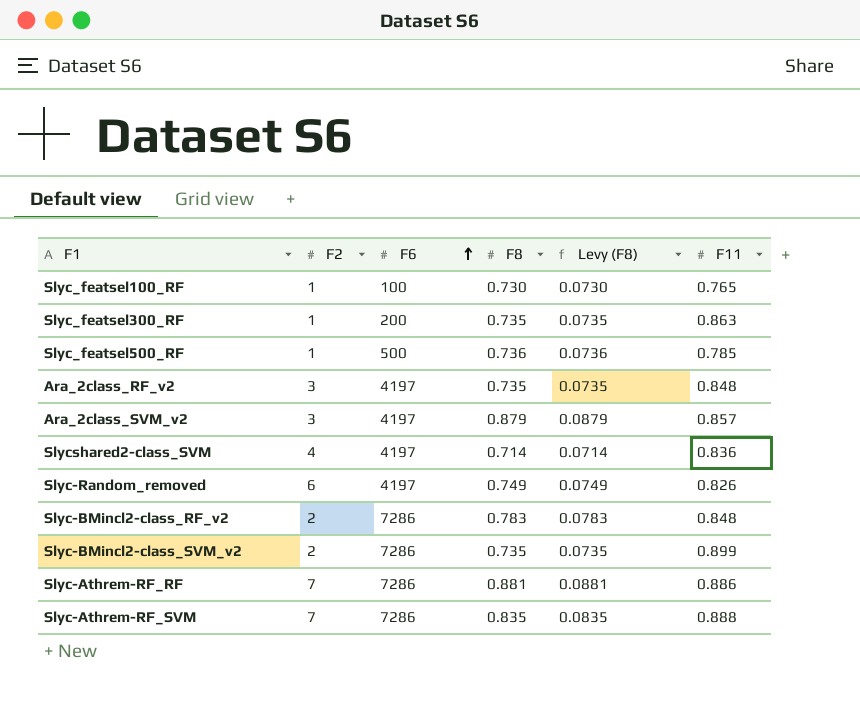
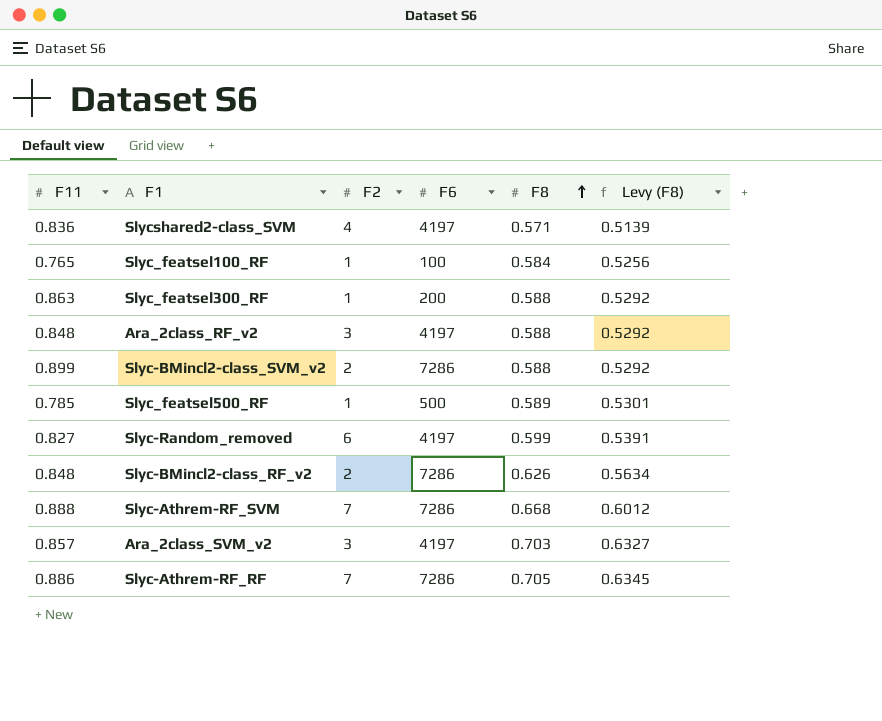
row order: F6 ascending -> F8 ascending
column F11 | position: 6 -> 1
column Levy (F8) | formula: [F8] * 0.1 -> [F8] * 0.9
Slycshared2-class_SVM | F8: 0.714 -> 0.571
Slyc_featsel100_RF | F8: 0.730 -> 0.584
Slyc_featsel300_RF | F8: 0.735 -> 0.588
Ara_2class_RF_v2 | F8: 0.735 -> 0.588
Slyc-BMincl2-class_SVM_v2 | F8: 0.735 -> 0.588
Slyc_featsel500_RF | F8: 0.736 -> 0.589
Slyc-Random_removed | F11: 0.826 -> 0.827
Slyc-Random_removed | F8: 0.749 -> 0.599
Slyc-BMincl2-class_RF_v2 | F8: 0.783 -> 0.626
Slyc-Athrem-RF_SVM | F8: 0.835 -> 0.668
Ara_2class_SVM_v2 | F8: 0.879 -> 0.703
Slyc-Athrem-RF_RF | F8: 0.881 -> 0.705

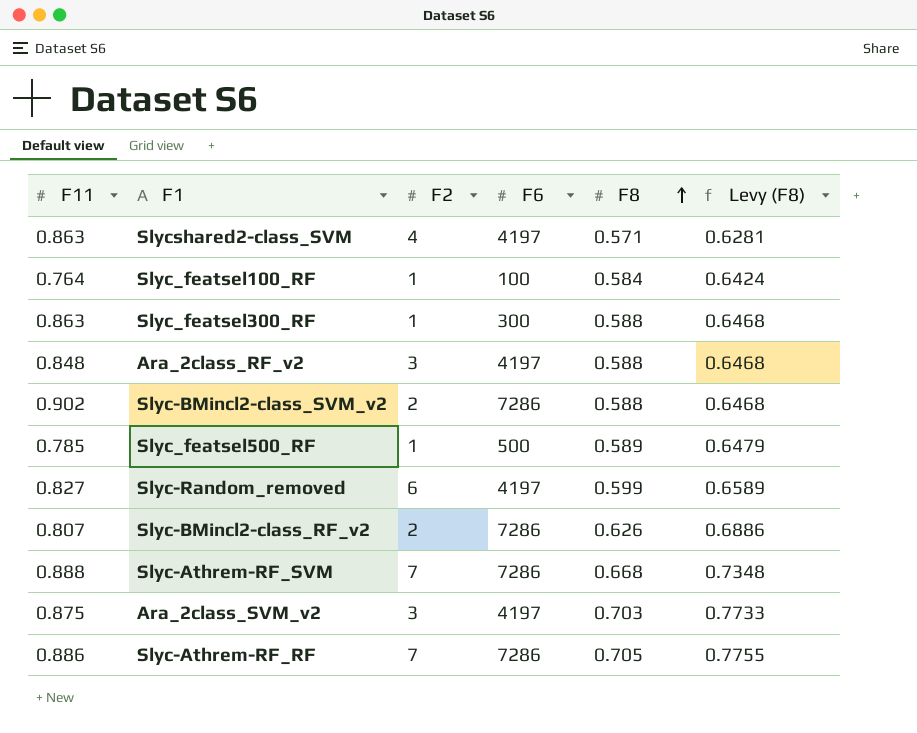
column Levy (F8) | formula: [F8] * 0.9 -> [F8] * 1.1
Slycshared2-class_SVM | F11: 0.836 -> 0.863
Slyc_featsel100_RF | F11: 0.765 -> 0.764
Slyc_featsel300_RF | F6: 200 -> 300
Slyc-BMincl2-class_SVM_v2 | F11: 0.899 -> 0.902
Slyc-BMincl2-class_RF_v2 | F11: 0.848 -> 0.807
Ara_2class_SVM_v2 | F11: 0.857 -> 0.875

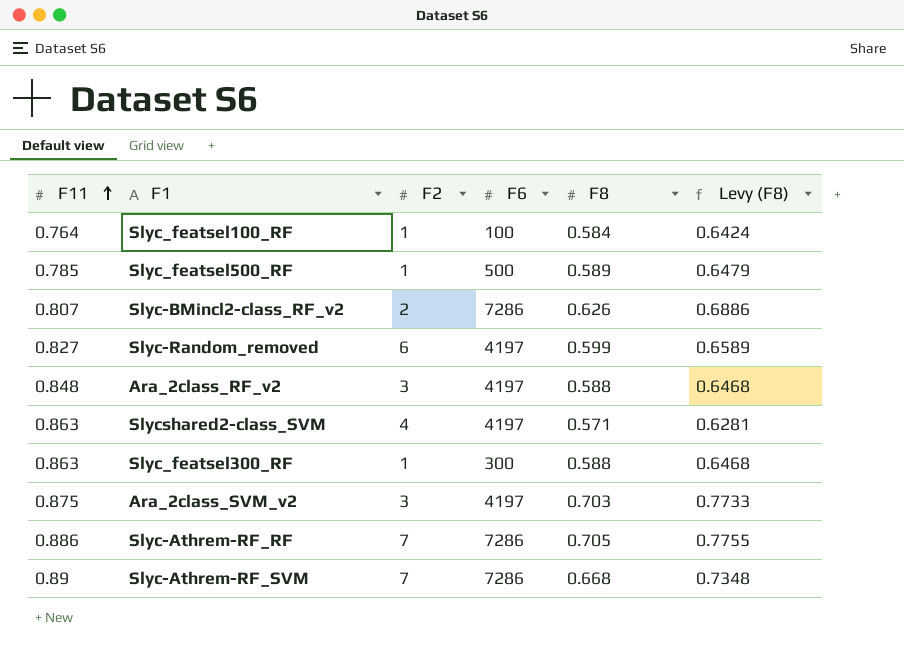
row order: F8 ascending -> F11 ascending
row Slyc-BMincl2-class_SVM_v2: 0.902 | 2 | 7286 | 0.588 | 0.6468 -> none
Slyc-Athrem-RF_SVM | F11: 0.888 -> 0.89

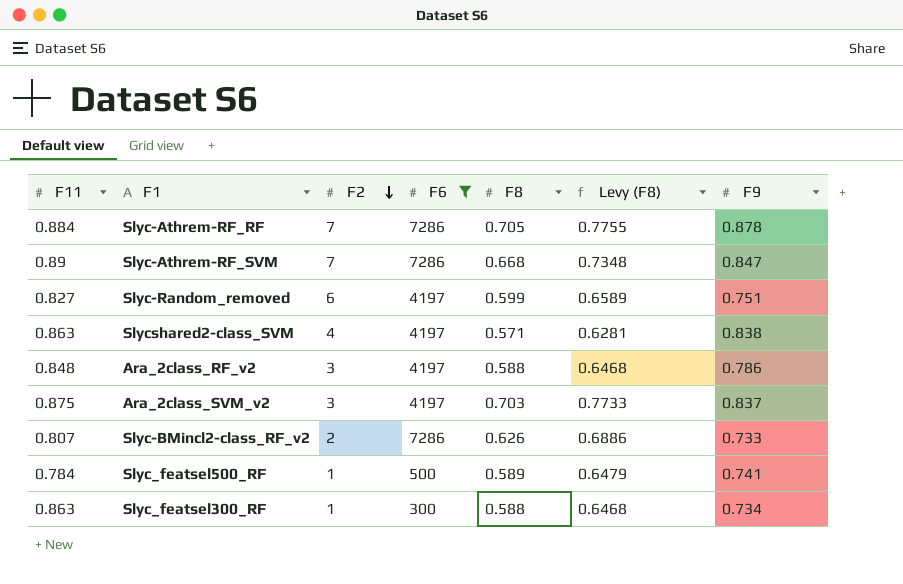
filter: none -> F6 != 100
row order: F11 ascending -> F2 descending
column F9 | position: none -> 7
Slyc-Athrem-RF_RF | F11: 0.886 -> 0.884
Slyc_featsel500_RF | F11: 0.785 -> 0.784

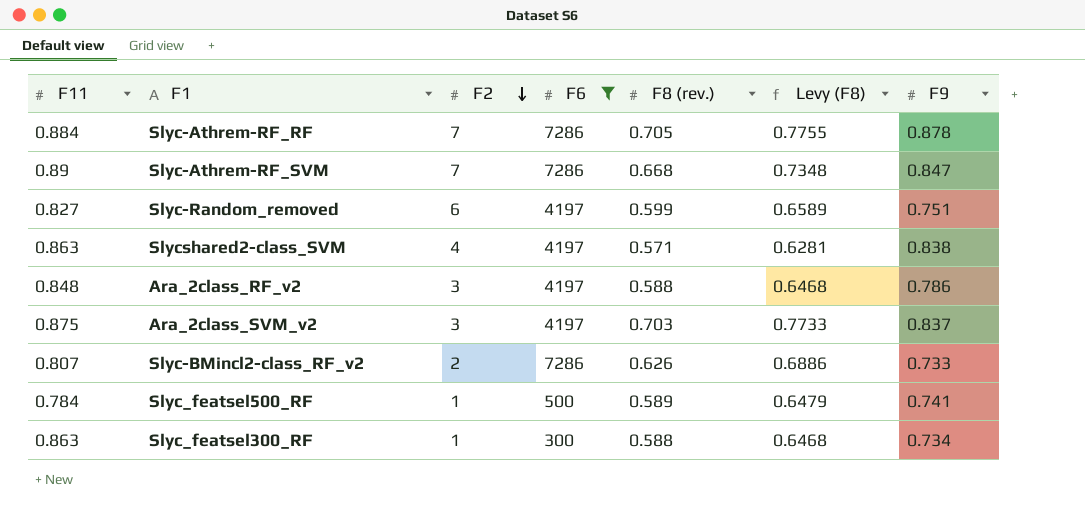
column name: F8 -> F8 (rev.)

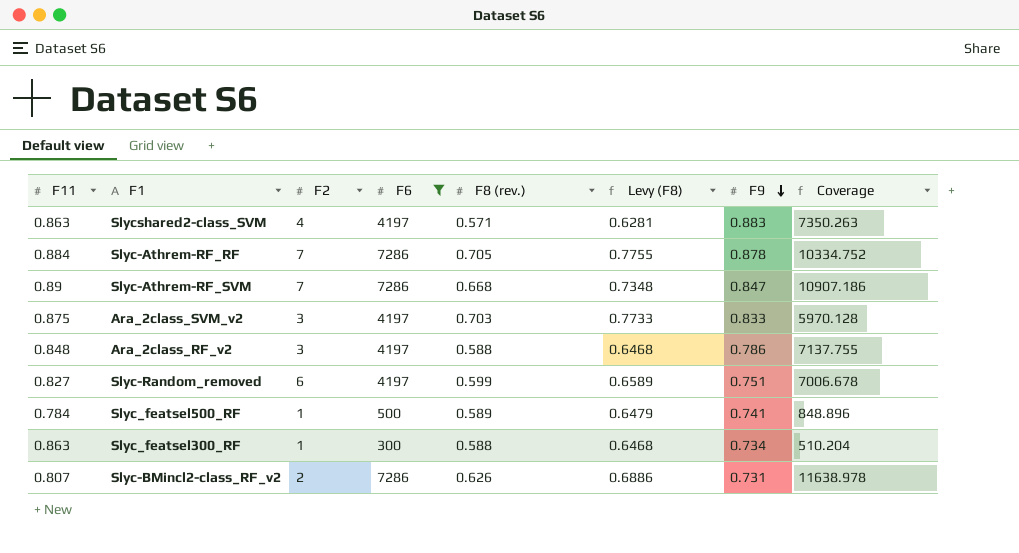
row order: F2 descending -> F9 descending
column Coverage | formula: none -> [F6] / [F8 (rev.)]
Slycshared2-class_SVM | F9: 0.838 -> 0.883
Ara_2class_SVM_v2 | F9: 0.837 -> 0.833
Slyc-BMincl2-class_RF_v2 | F9: 0.733 -> 0.731

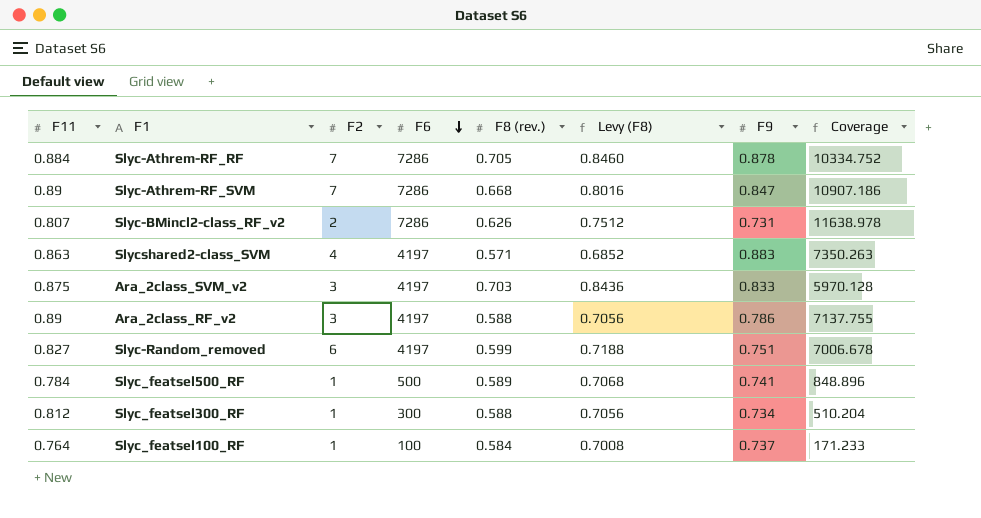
filter: F6 != 100 -> none
row order: F9 descending -> F6 descending
column Levy (F8) | formula: [F8 (rev.)] * 1.1 -> [F8 (rev.)] * 1.2
Ara_2class_RF_v2 | F11: 0.848 -> 0.89
Slyc_featsel300_RF | F11: 0.863 -> 0.812

